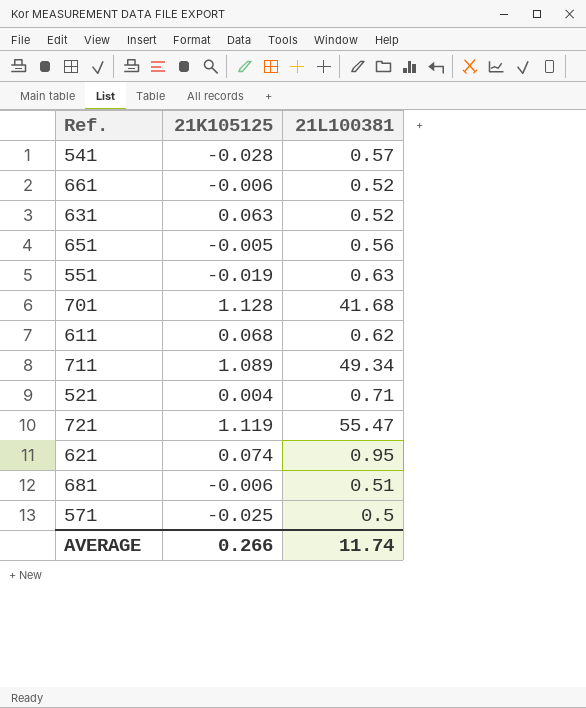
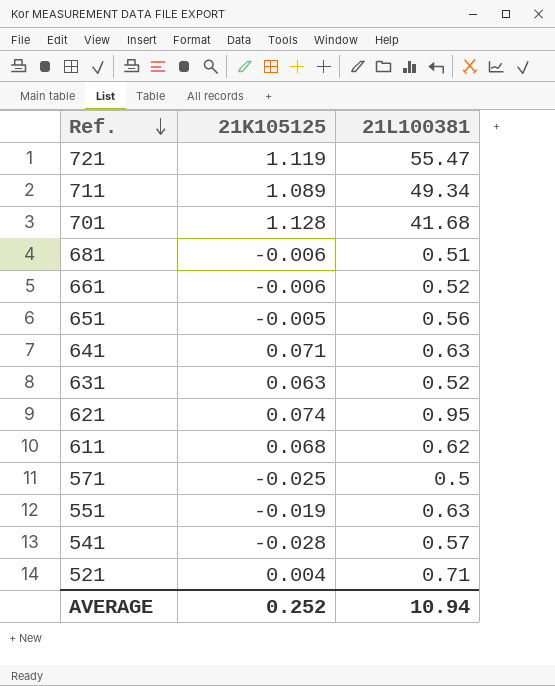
row order: none -> Ref. descending
row 641: none -> 0.071 | 0.63
AVERAGE | 21K105125: 0.266 -> 0.252
AVERAGE | 21L100381: 11.74 -> 10.94

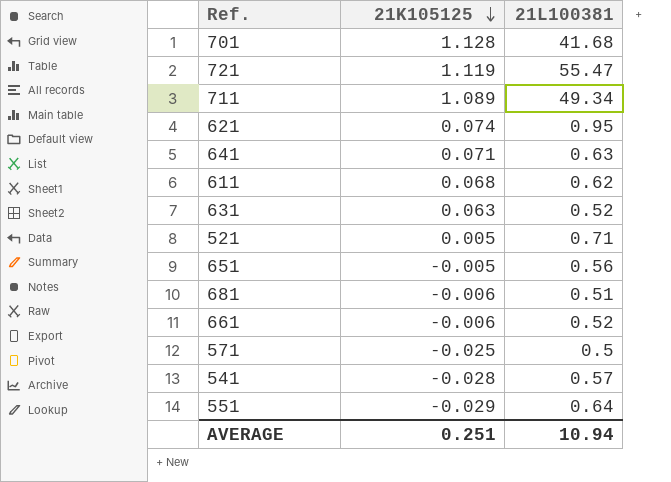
row order: Ref. descending -> 21K105125 descending
521 | 21K105125: 0.004 -> 0.005
551 | 21K105125: -0.019 -> -0.029
551 | 21L100381: 0.63 -> 0.64
AVERAGE | 21K105125: 0.252 -> 0.251

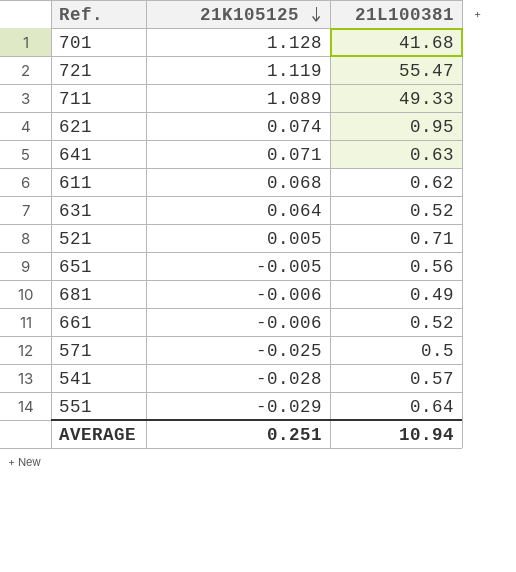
711 | 21L100381: 49.34 -> 49.33
631 | 21K105125: 0.063 -> 0.064
681 | 21L100381: 0.51 -> 0.49

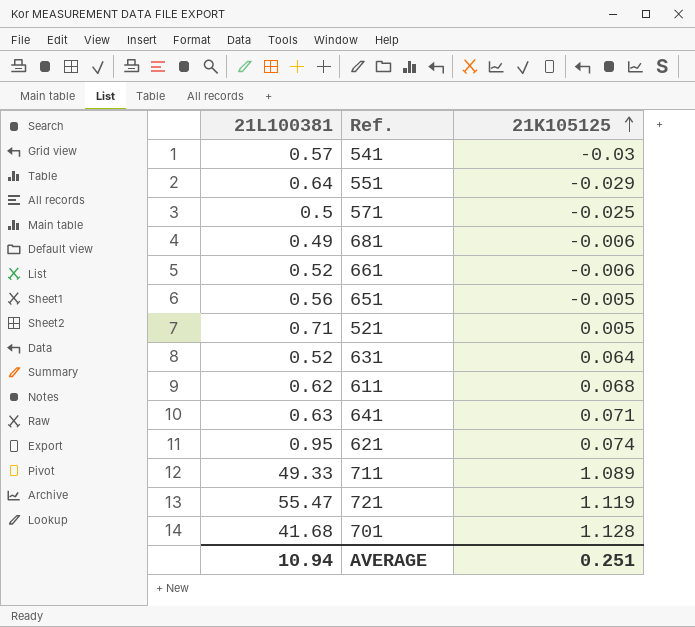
row order: 21K105125 descending -> 21K105125 ascending
column 21L100381 | position: 3 -> 1
541 | 21K105125: -0.028 -> -0.03

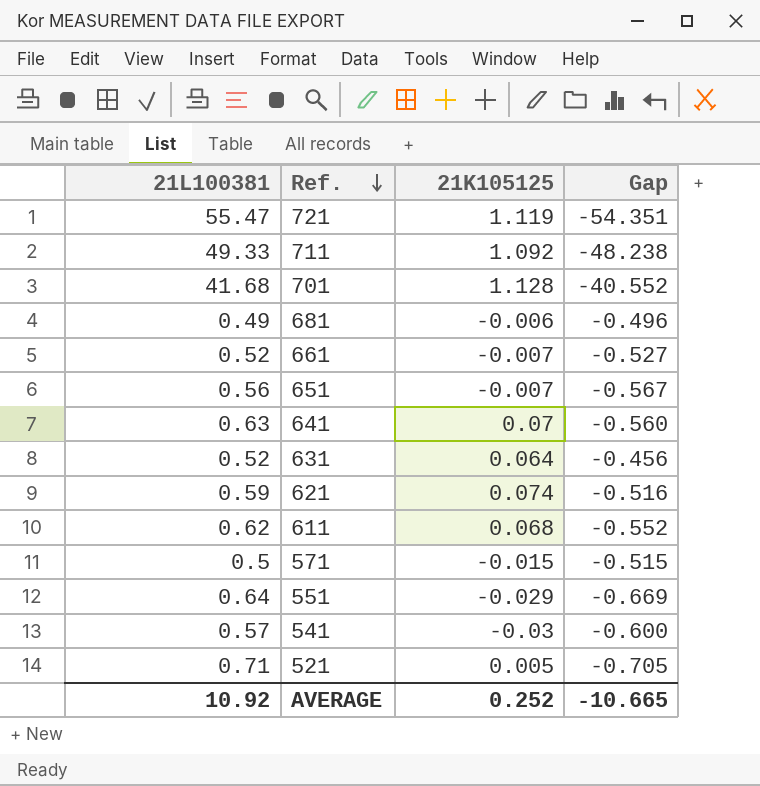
row order: 21K105125 ascending -> Ref. descending
column Gap | formula: none -> [21K105125] - [21L100381]
711 | 21K105125: 1.089 -> 1.092
661 | 21K105125: -0.006 -> -0.007
651 | 21K105125: -0.005 -> -0.007
641 | 21K105125: 0.071 -> 0.07
621 | 21L100381: 0.95 -> 0.59
571 | 21K105125: -0.025 -> -0.015
AVERAGE | 21L100381: 10.94 -> 10.92
AVERAGE | 21K105125: 0.251 -> 0.252

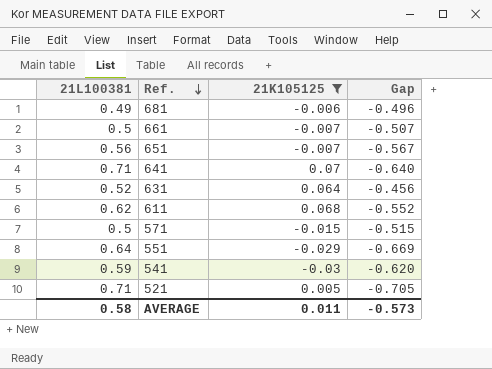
filter: none -> 21K105125 <= 0.07
661 | 21L100381: 0.52 -> 0.5
661 | Gap: -0.527 -> -0.507
641 | 21L100381: 0.63 -> 0.71
641 | Gap: -0.560 -> -0.640
541 | 21L100381: 0.57 -> 0.59
541 | Gap: -0.600 -> -0.620
AVERAGE | 21L100381: 10.92 -> 0.58
AVERAGE | 21K105125: 0.252 -> 0.011
AVERAGE | Gap: -10.665 -> -0.573

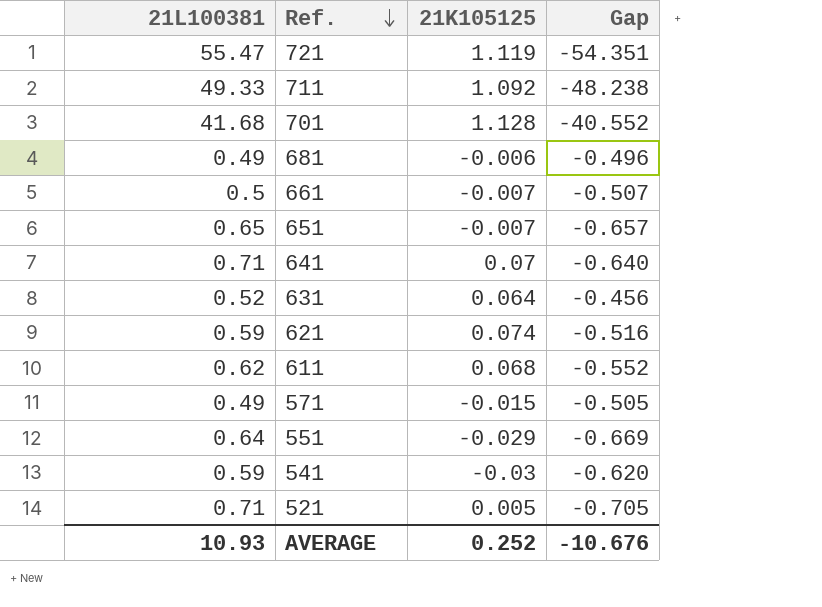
filter: 21K105125 <= 0.07 -> none
651 | 21L100381: 0.56 -> 0.65
651 | Gap: -0.567 -> -0.657
571 | 21L100381: 0.5 -> 0.49
571 | Gap: -0.515 -> -0.505
AVERAGE | 21L100381: 0.58 -> 10.93
AVERAGE | 21K105125: 0.011 -> 0.252
AVERAGE | Gap: -0.573 -> -10.676

